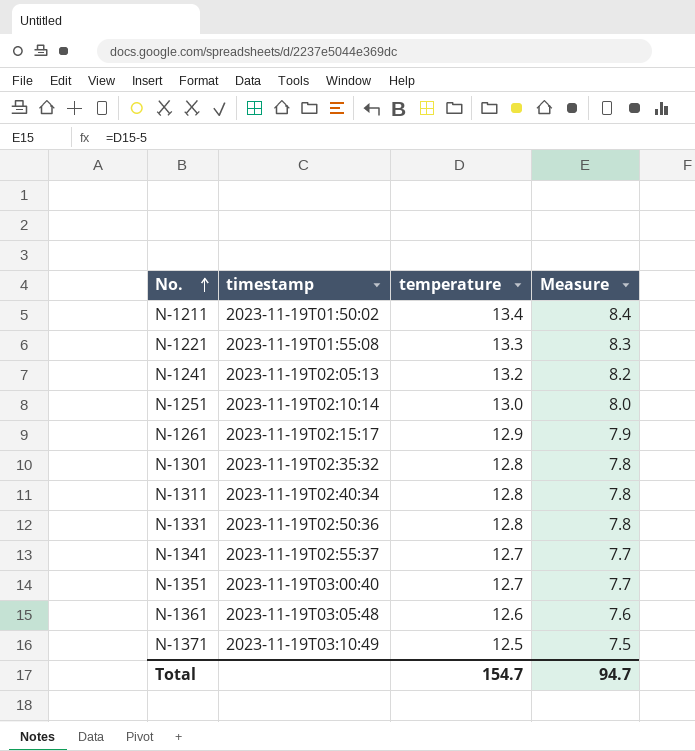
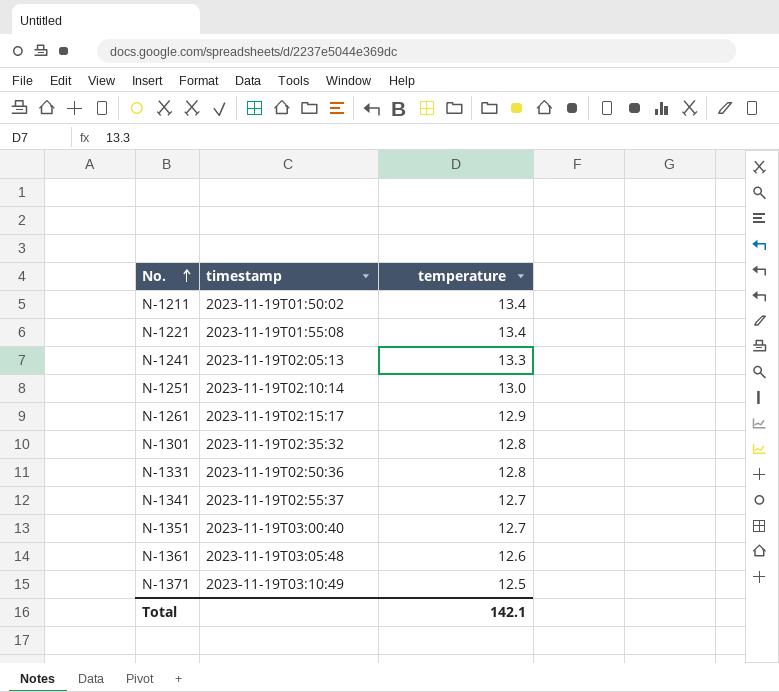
column Measure | formula: [temperature] - 5 -> none
row N-1311: 2023-11-19T02:40:34 | 12.8 | 7.8 -> none
N-1221 | temperature: 13.3 -> 13.4
N-1241 | temperature: 13.2 -> 13.3
Total | temperature: 154.7 -> 142.1

